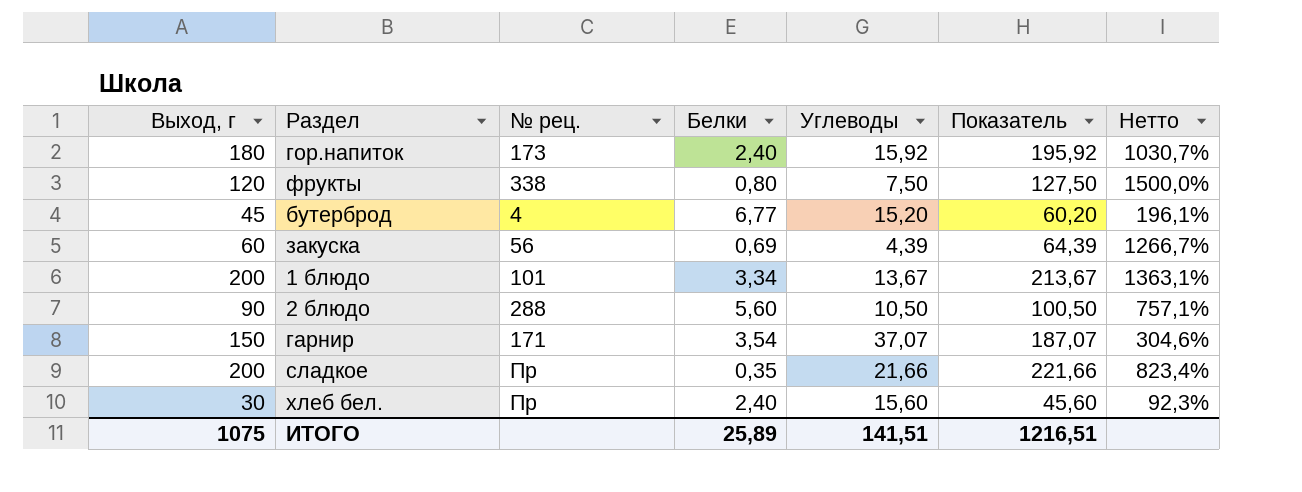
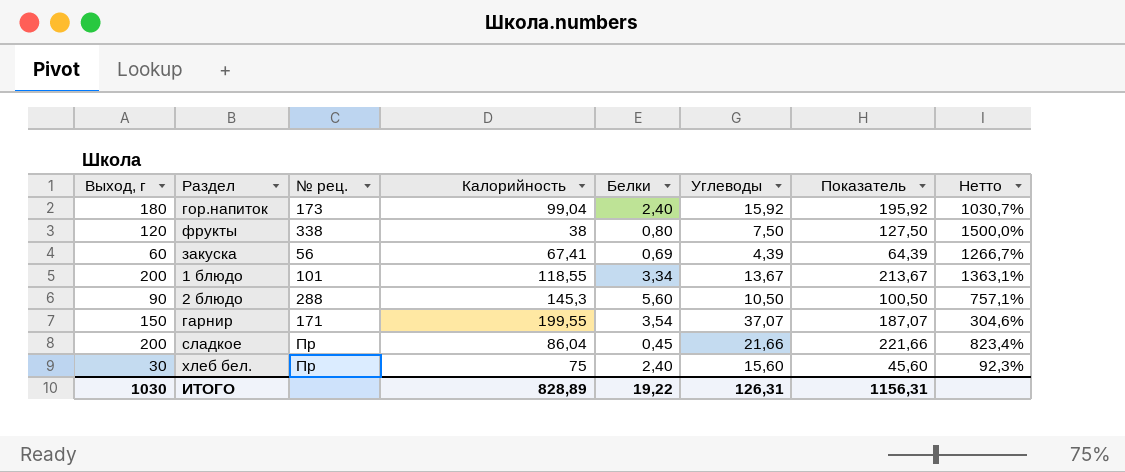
column Калорийность | position: none -> 4
row бутерброд: 45 | 4 | 6,77 | 15,20 | 60,20 | 196,1% -> none
сладкое | Белки: 0,35 -> 0,45
ИТОГО | Выход, г: 1075 -> 1030
ИТОГО | Белки: 25,89 -> 19,22
ИТОГО | Углеводы: 141,51 -> 126,31
ИТОГО | Показатель: 1216,51 -> 1156,31

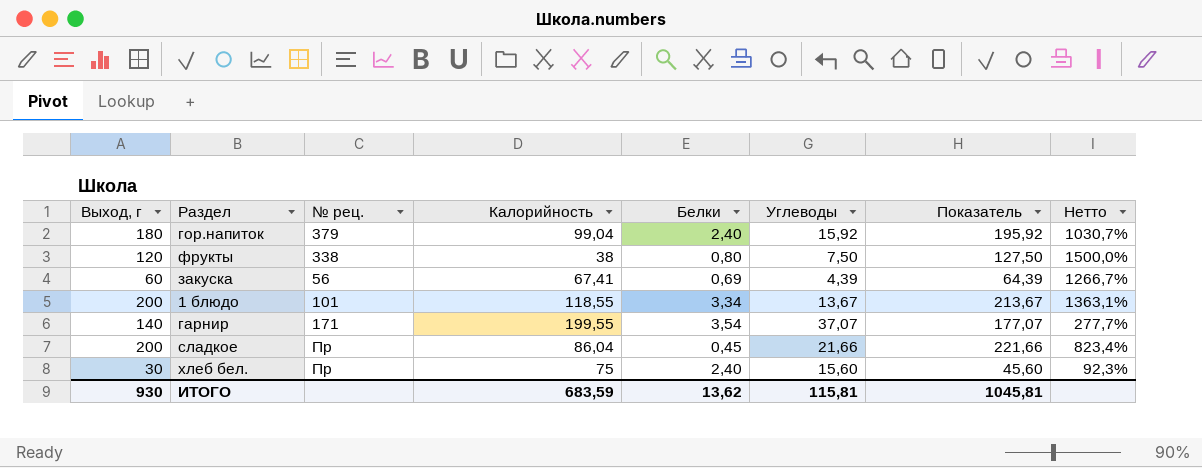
row 2 блюдо: 90 | 288 | 145,3 | 5,60 | 10,50 | 100,50 | 757,1% -> none
гор.напиток | № рец.: 173 -> 379
гарнир | Выход, г: 150 -> 140
гарнир | Показатель: 187,07 -> 177,07
гарнир | Нетто: 304,6% -> 277,7%
ИТОГО | Выход, г: 1030 -> 930
ИТОГО | Калорийность: 828,89 -> 683,59
ИТОГО | Белки: 19,22 -> 13,62
ИТОГО | Углеводы: 126,31 -> 115,81
ИТОГО | Показатель: 1156,31 -> 1045,81

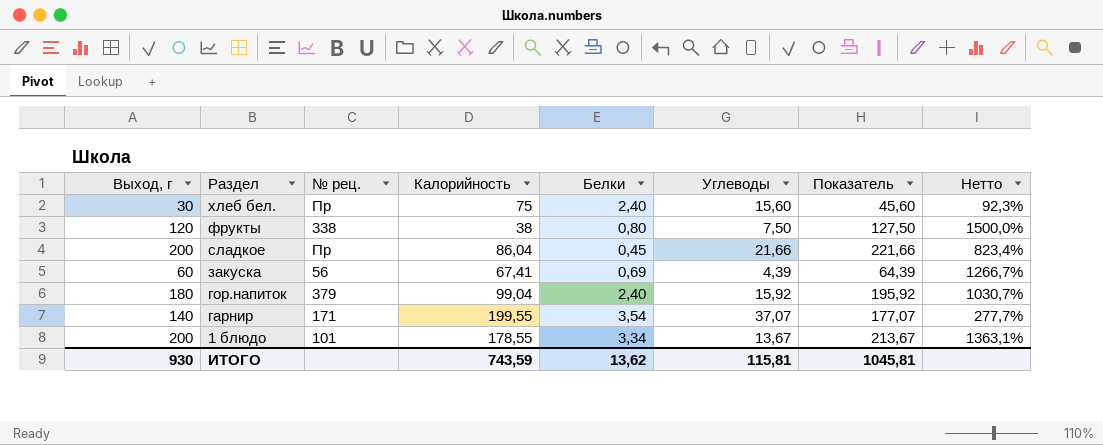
row order: none -> Раздел descending
1 блюдо | Калорийность: 118,55 -> 178,55
ИТОГО | Калорийность: 683,59 -> 743,59

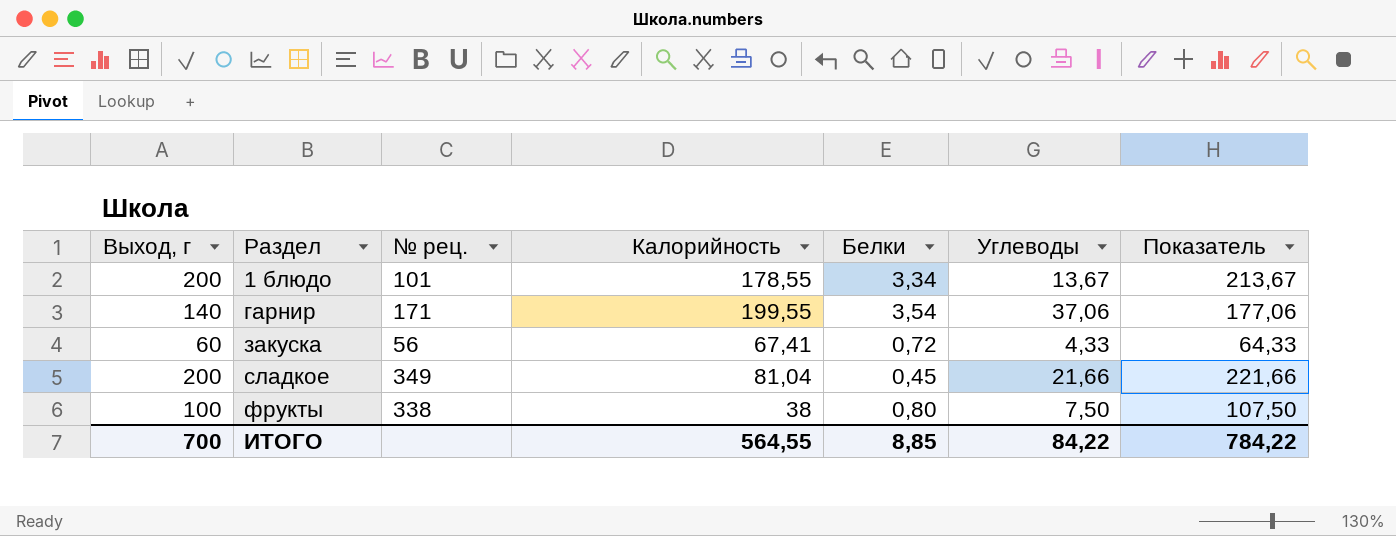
row order: Раздел descending -> Раздел ascending
column Нетто | formula: ([Выход, г] - [Углеводы]) / [Углеводы] -> none
row хлеб бел.: 30 | Пр | 75 | 2,40 | 15,60 | 45,60 | 92,3% -> none
row гор.напиток: 180 | 379 | 99,04 | 2,40 | 15,92 | 195,92 | 1030,7% -> none
гарнир | Углеводы: 37,07 -> 37,06
гарнир | Показатель: 177,07 -> 177,06
закуска | Белки: 0,69 -> 0,72
закуска | Углеводы: 4,39 -> 4,33
закуска | Показатель: 64,39 -> 64,33
сладкое | № рец.: Пр -> 349
сладкое | Калорийность: 86,04 -> 81,04
фрукты | Выход, г: 120 -> 100
фрукты | Показатель: 127,50 -> 107,50
ИТОГО | Выход, г: 930 -> 700
ИТОГО | Калорийность: 743,59 -> 564,55
ИТОГО | Белки: 13,62 -> 8,85
ИТОГО | Углеводы: 115,81 -> 84,22
ИТОГО | Показатель: 1045,81 -> 784,22

